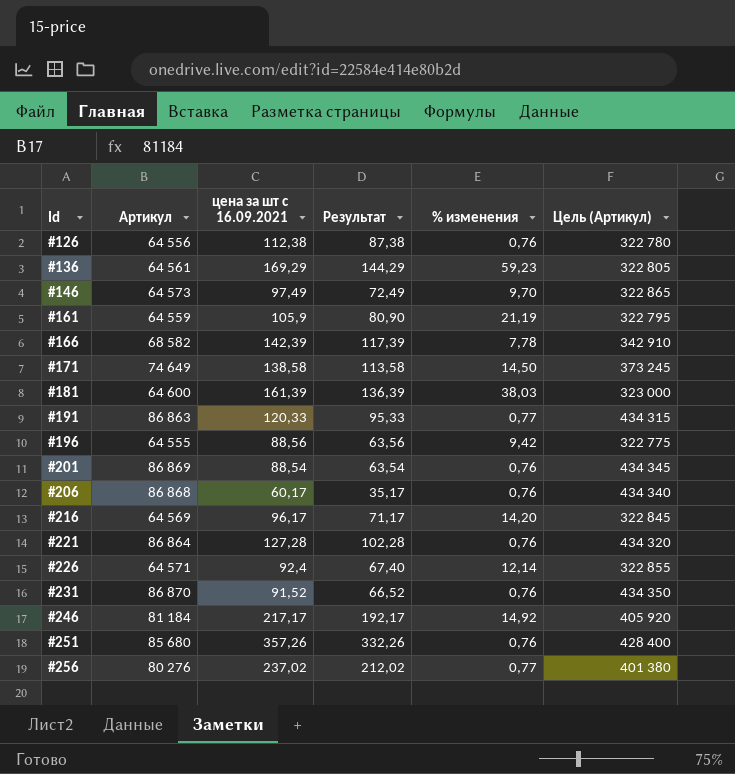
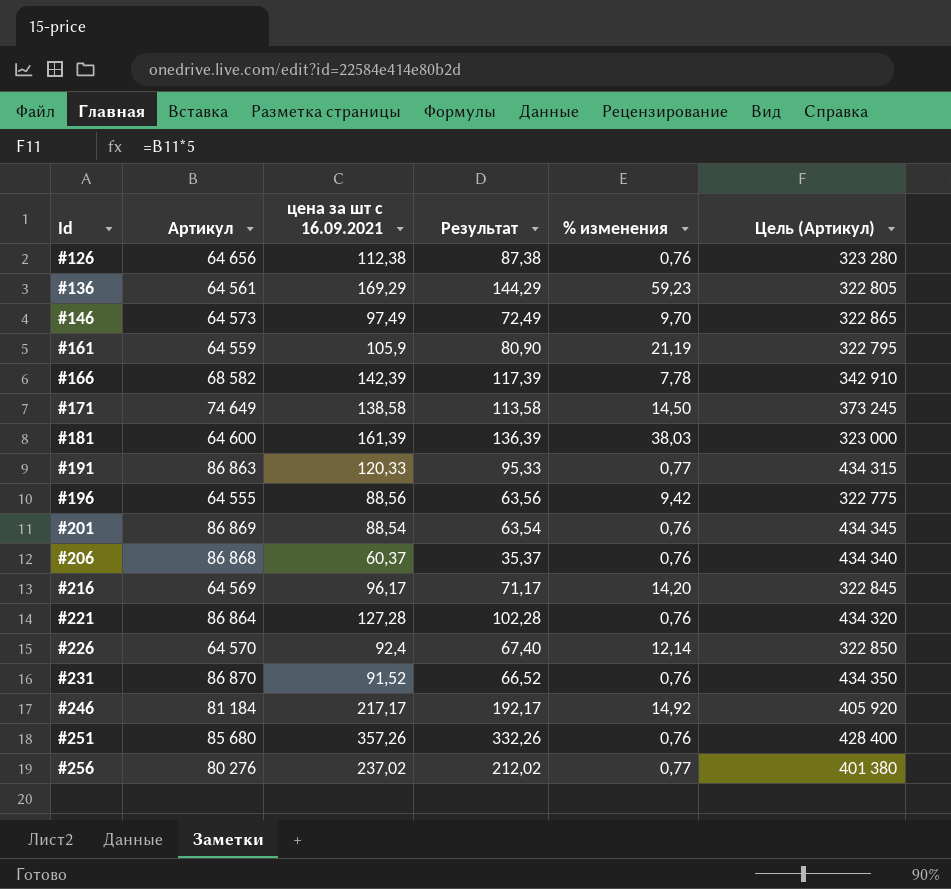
#126 | Артикул: 64 556 -> 64 656
#126 | Цель (Артикул): 322 780 -> 323 280
#206 | цена за шт с 16.09.2021: 60,17 -> 60,37
#206 | Результат: 35,17 -> 35,37
#226 | Артикул: 64 571 -> 64 570
#226 | Цель (Артикул): 322 855 -> 322 850

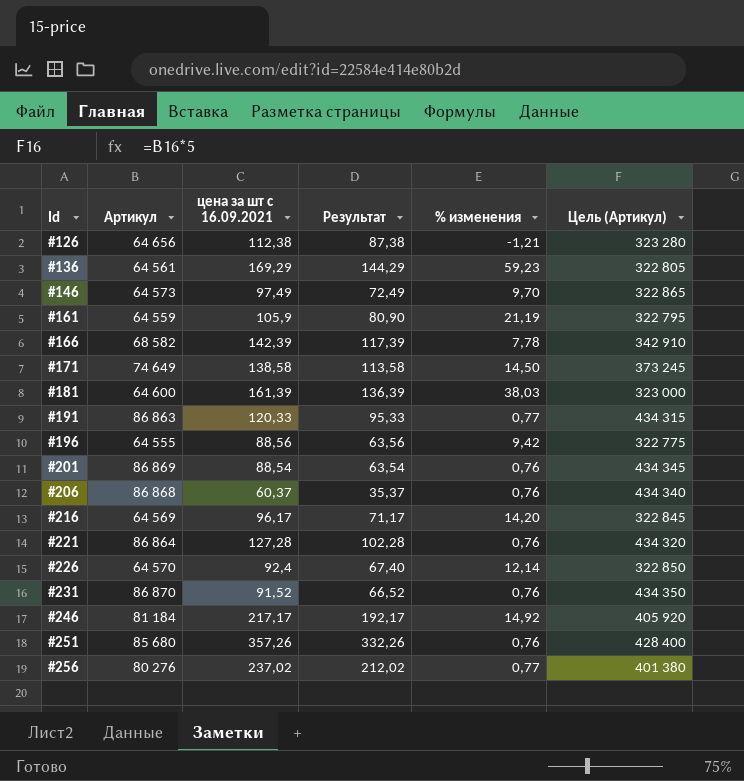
#126 | % изменения: 0,76 -> -1,21

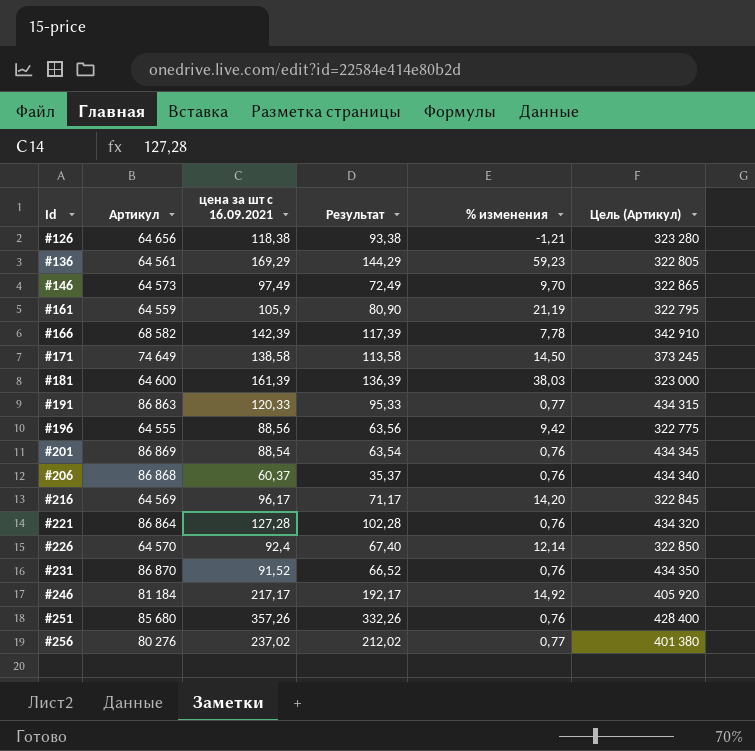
#126 | цена за шт с 16.09.2021: 112,38 -> 118,38
#126 | Результат: 87,38 -> 93,38

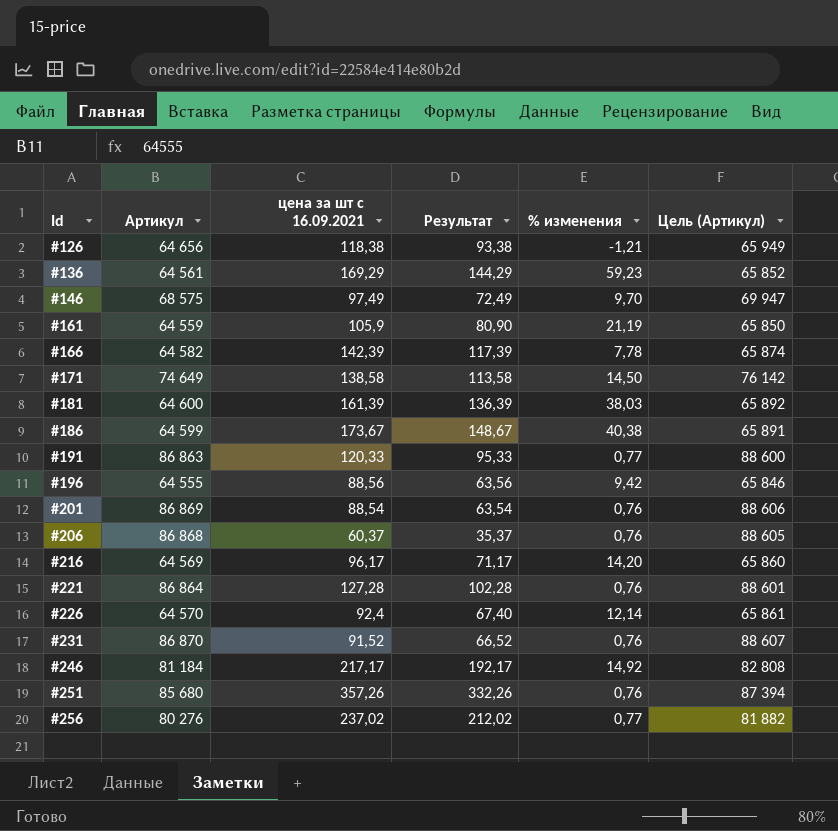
column Цель (Артикул) | formula: [Артикул] * 5 -> [Артикул] * 1,02
#146 | Артикул: 64 573 -> 68 575
#166 | Артикул: 68 582 -> 64 582
row #186: none -> 64 599 | 173,67 | 148,67 | 40,38 | 65 891

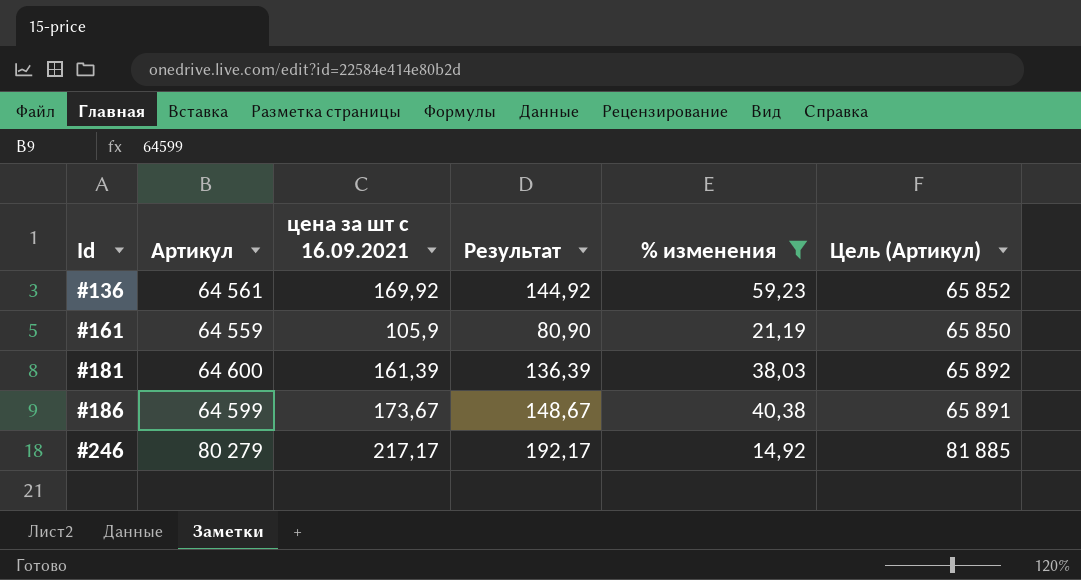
filter: none -> % изменения >= 14,92
#136 | цена за шт с 16.09.2021: 169,29 -> 169,92
#136 | Результат: 144,29 -> 144,92
#246 | Артикул: 81 184 -> 80 279
#246 | Цель (Артикул): 82 808 -> 81 885

